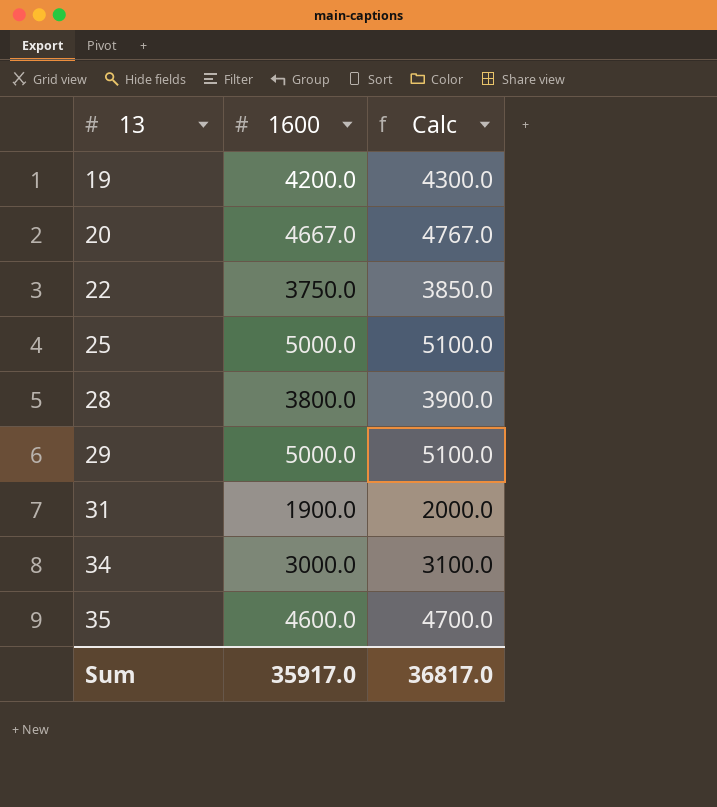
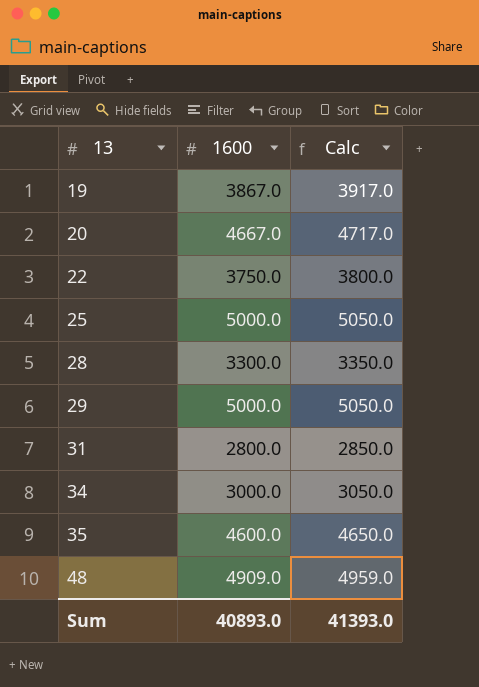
column Calc | formula: [1600] + 100 -> [1600] + 50
19 | 1600: 4200.0 -> 3867.0
28 | 1600: 3800.0 -> 3300.0
31 | 1600: 1900.0 -> 2800.0
row 48: none -> 4909.0 | 4959.0
Sum | 1600: 35917.0 -> 40893.0
Sum | Calc: 36817.0 -> 41393.0

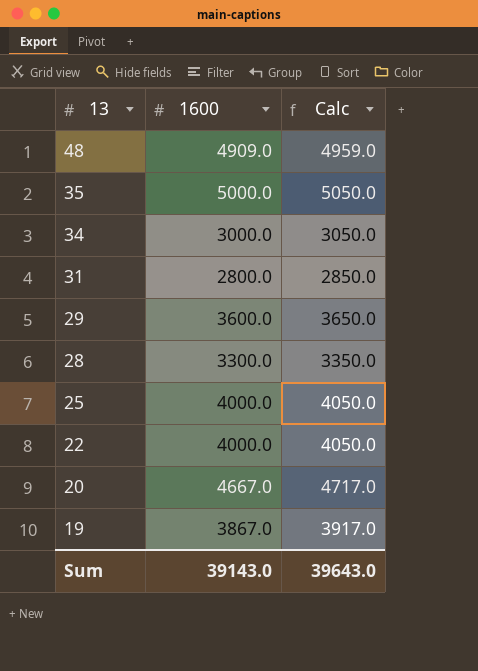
row order: 13 ascending -> 13 descending
35 | 1600: 4600.0 -> 5000.0
35 | Calc: 4650.0 -> 5050.0
29 | 1600: 5000.0 -> 3600.0
29 | Calc: 5050.0 -> 3650.0
25 | 1600: 5000.0 -> 4000.0
25 | Calc: 5050.0 -> 4050.0
22 | 1600: 3750.0 -> 4000.0
22 | Calc: 3800.0 -> 4050.0
Sum | 1600: 40893.0 -> 39143.0
Sum | Calc: 41393.0 -> 39643.0

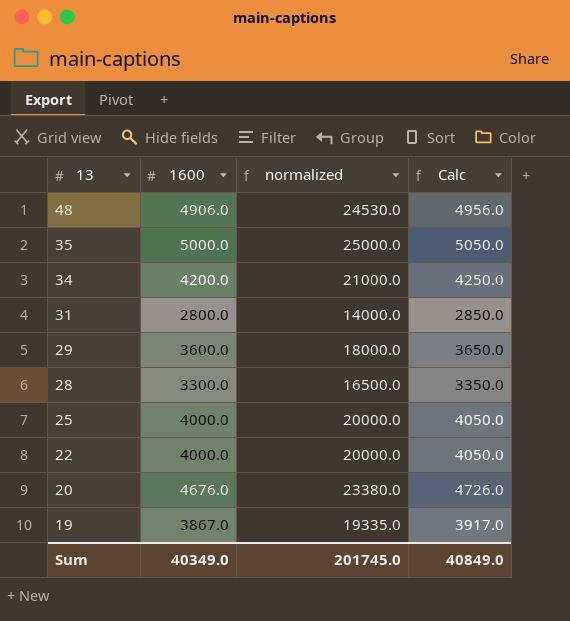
column normalized | formula: none -> [1600] * 5
48 | 1600: 4909.0 -> 4906.0
48 | Calc: 4959.0 -> 4956.0
34 | 1600: 3000.0 -> 4200.0
34 | Calc: 3050.0 -> 4250.0
20 | 1600: 4667.0 -> 4676.0
20 | Calc: 4717.0 -> 4726.0
Sum | 1600: 39143.0 -> 40349.0
Sum | Calc: 39643.0 -> 40849.0

